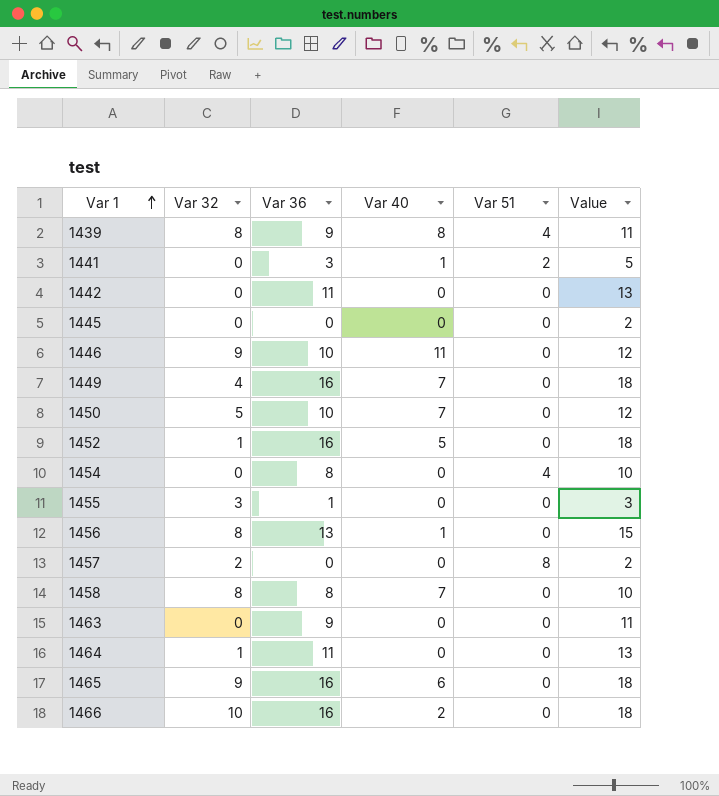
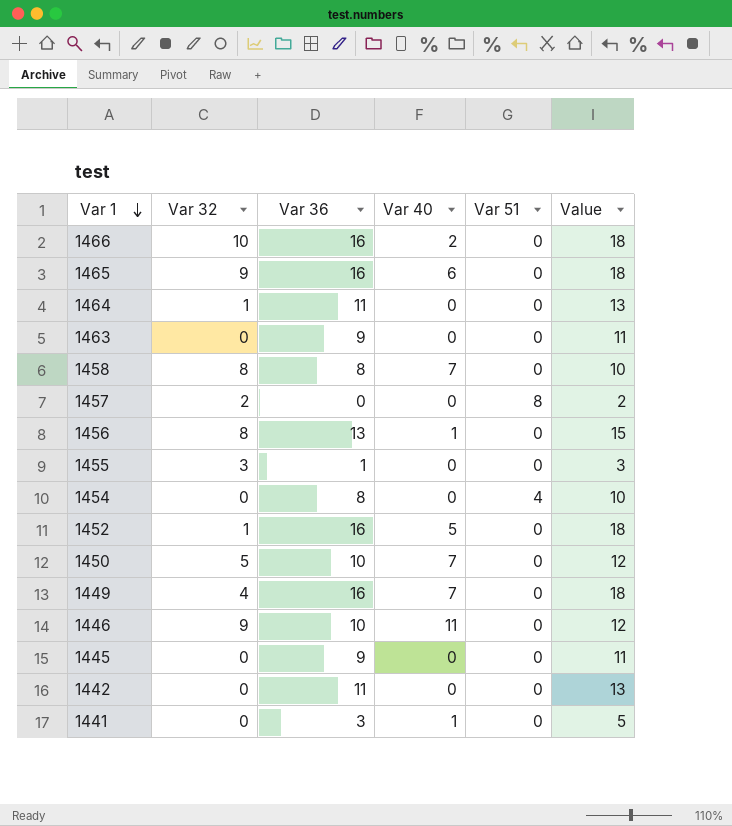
row order: Var 1 ascending -> Var 1 descending
row 1439: 8 | 9 | 8 | 4 | 11 -> none
1445 | Var 36: 0 -> 9
1445 | Value: 2 -> 11
1441 | Var 51: 2 -> 0

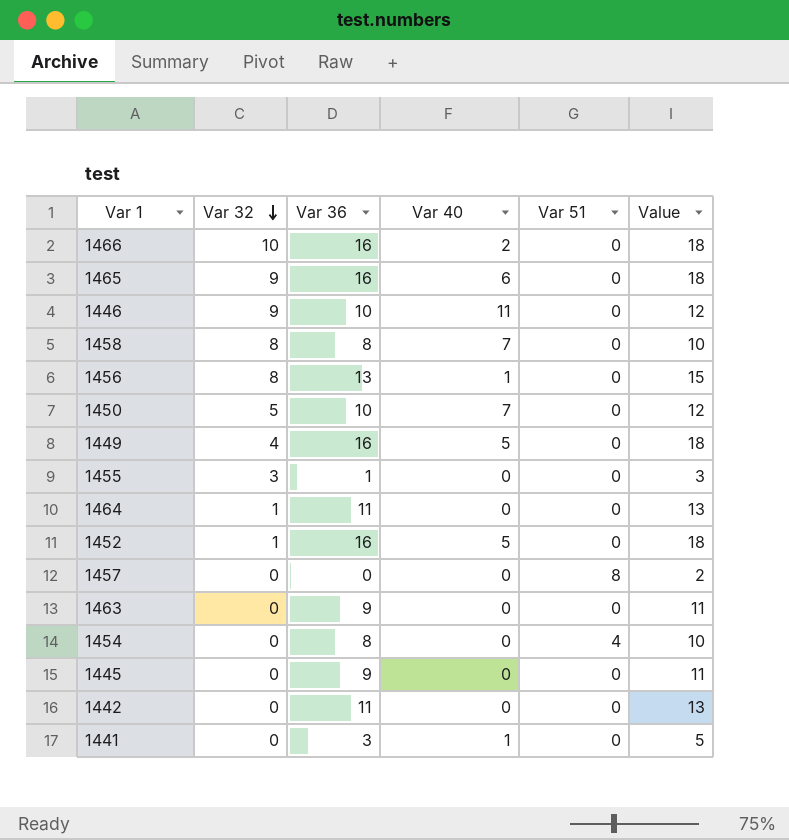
row order: Var 1 descending -> Var 32 descending
1449 | Var 40: 7 -> 5
1457 | Var 32: 2 -> 0

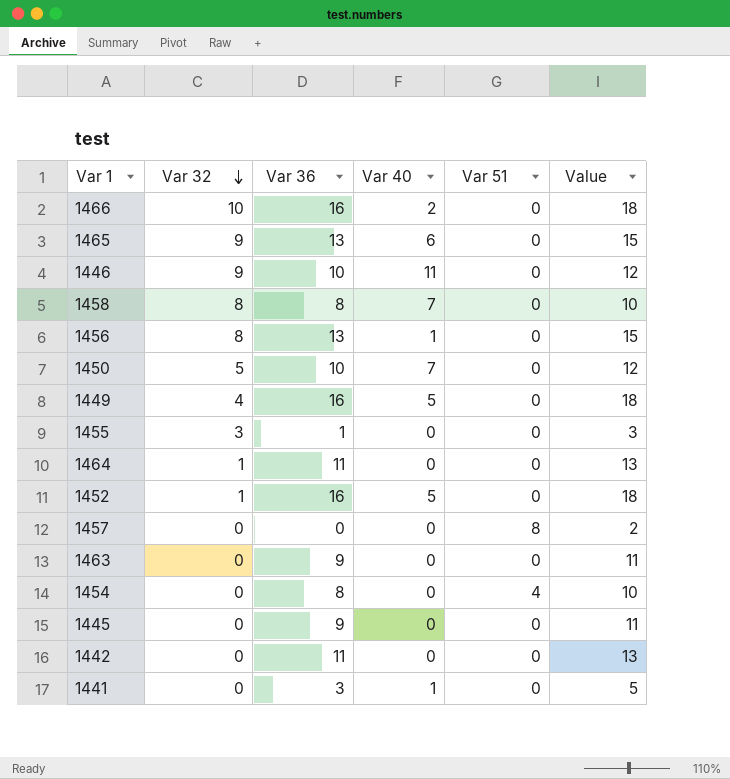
1465 | Var 36: 16 -> 13
1465 | Value: 18 -> 15

